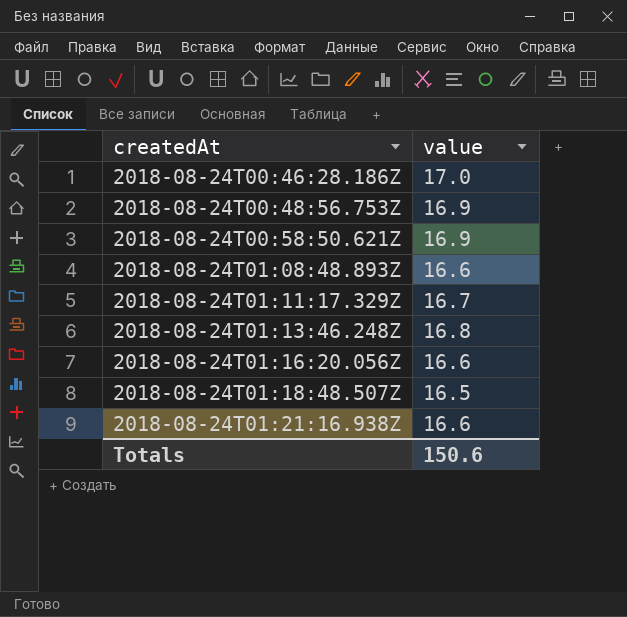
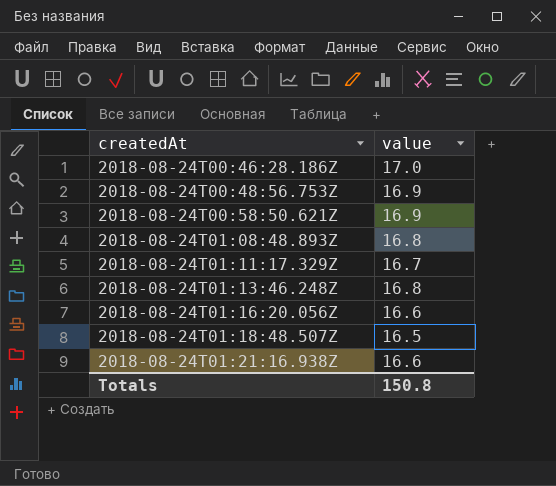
2018-08-24T01:08:48.893Z | value: 16.6 -> 16.8
Totals | value: 150.6 -> 150.8

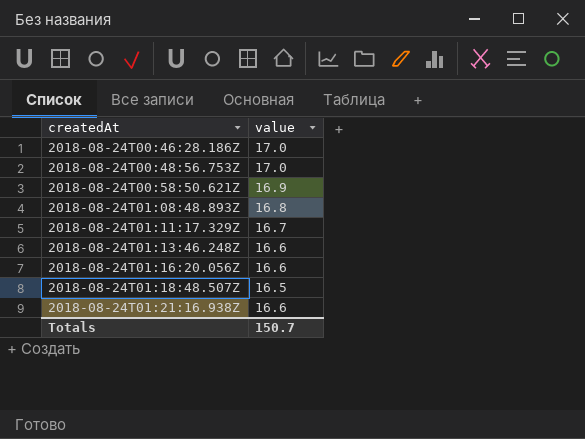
2018-08-24T00:48:56.753Z | value: 16.9 -> 17.0
2018-08-24T01:13:46.248Z | value: 16.8 -> 16.6
Totals | value: 150.8 -> 150.7

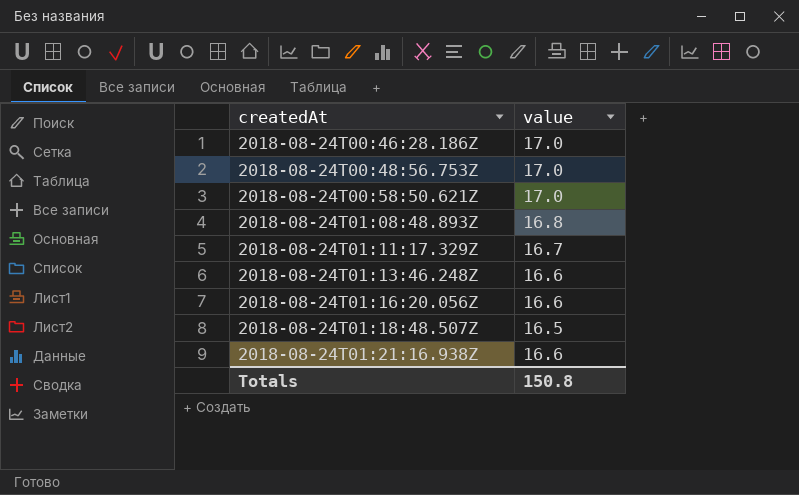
2018-08-24T00:58:50.621Z | value: 16.9 -> 17.0
Totals | value: 150.7 -> 150.8

